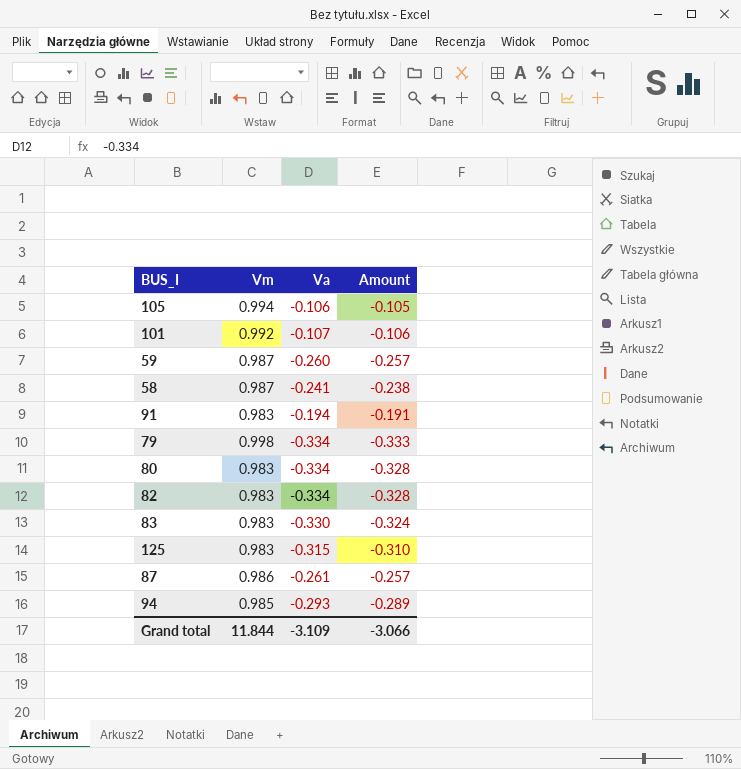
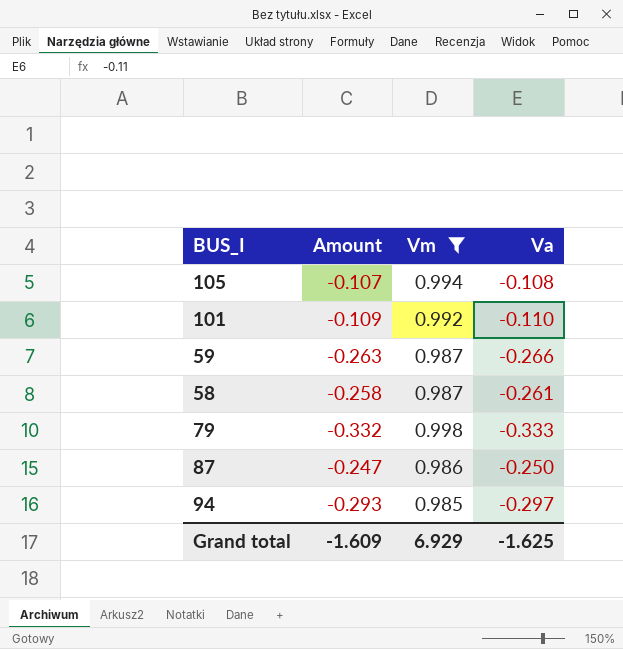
filter: none -> Vm != 0.983
column Amount | position: 4 -> 2
105 | Amount: -0.105 -> -0.107
105 | Va: -0.106 -> -0.108
101 | Amount: -0.106 -> -0.109
101 | Va: -0.107 -> -0.110
59 | Amount: -0.257 -> -0.263
59 | Va: -0.260 -> -0.266
58 | Amount: -0.238 -> -0.258
58 | Va: -0.241 -> -0.261
79 | Amount: -0.333 -> -0.332
79 | Va: -0.334 -> -0.333
87 | Amount: -0.257 -> -0.247
87 | Va: -0.261 -> -0.250
94 | Amount: -0.289 -> -0.293
94 | Va: -0.293 -> -0.297
Grand total | Amount: -3.066 -> -1.609
Grand total | Vm: 11.844 -> 6.929
Grand total | Va: -3.109 -> -1.625

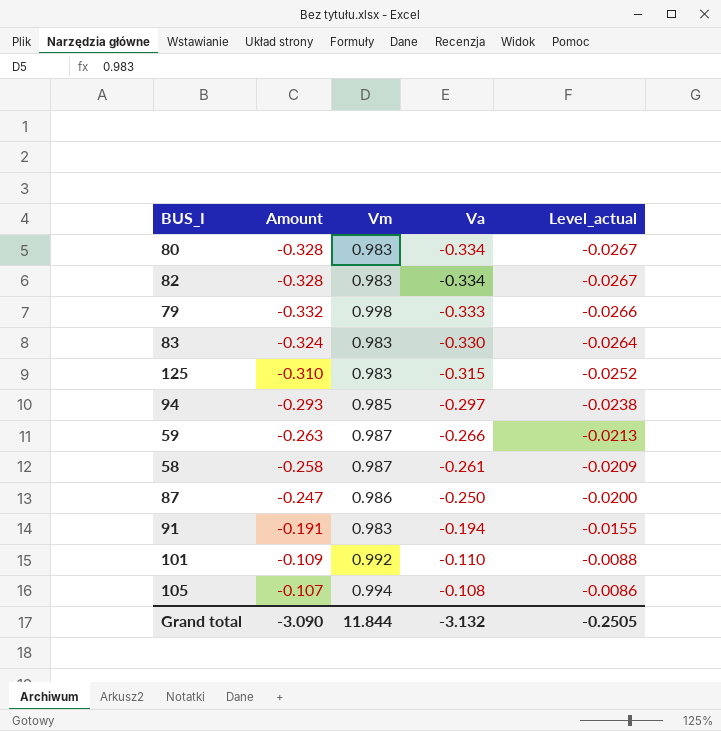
filter: Vm != 0.983 -> none
row order: none -> Va ascending
column Level_actual | formula: none -> [Va] * 0.08
Grand total | Amount: -1.609 -> -3.090
Grand total | Vm: 6.929 -> 11.844
Grand total | Va: -1.625 -> -3.132

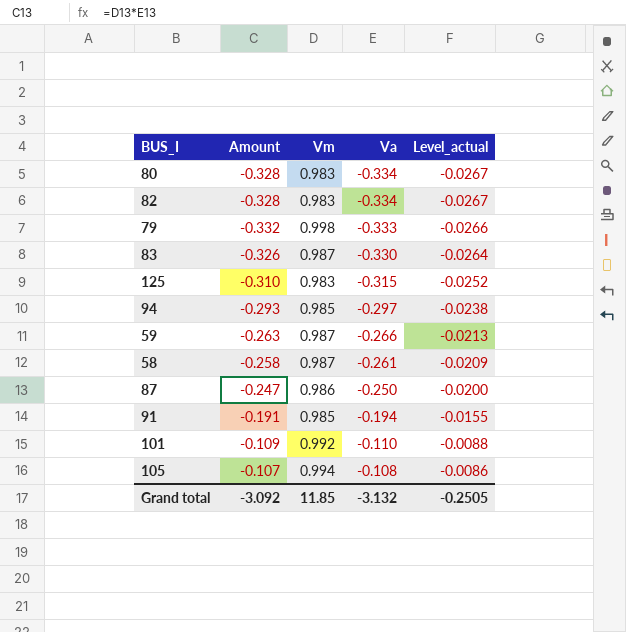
83 | Amount: -0.324 -> -0.326
83 | Vm: 0.983 -> 0.987
91 | Vm: 0.983 -> 0.985
Grand total | Amount: -3.090 -> -3.092
Grand total | Vm: 11.844 -> 11.85

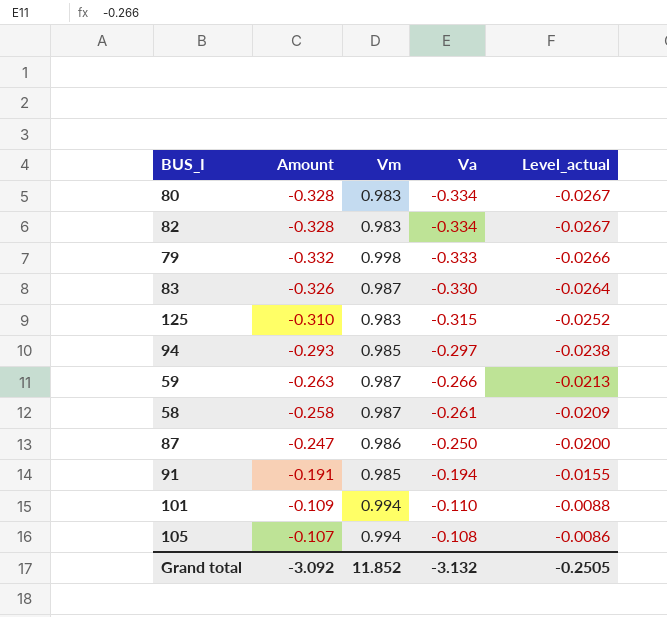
101 | Vm: 0.992 -> 0.994
Grand total | Vm: 11.85 -> 11.852

